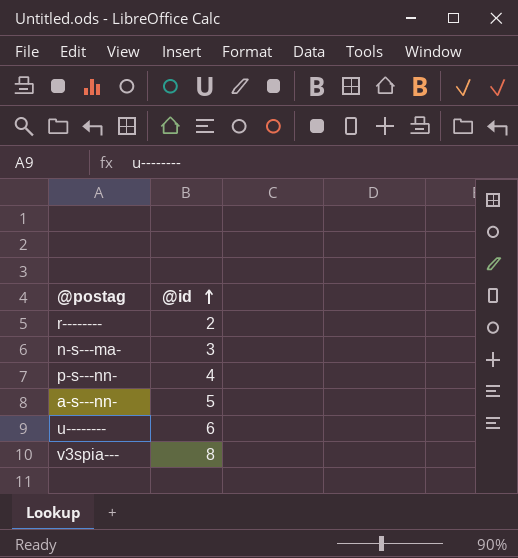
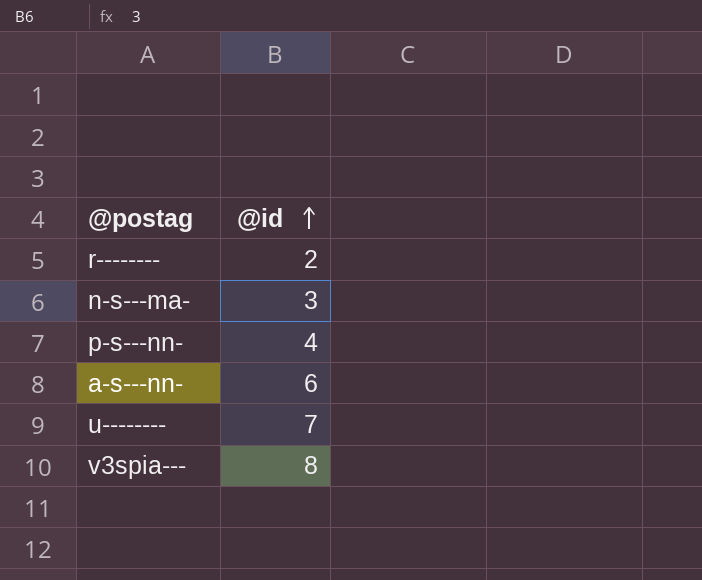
a-s---nn- | @id: 5 -> 6
u-------- | @id: 6 -> 7

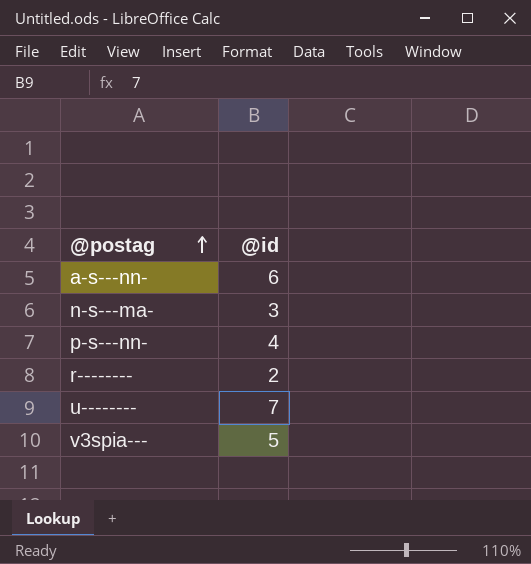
row order: @id ascending -> @postag ascending
v3spia--- | @id: 8 -> 5

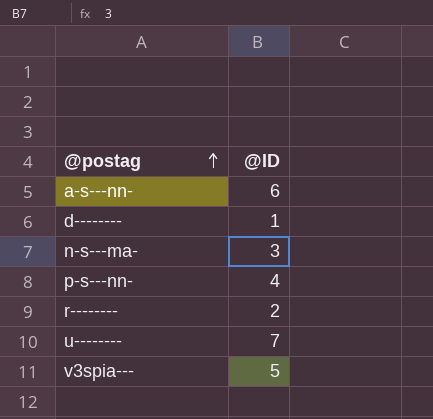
column name: @id -> @ID
row d--------: none -> 1

